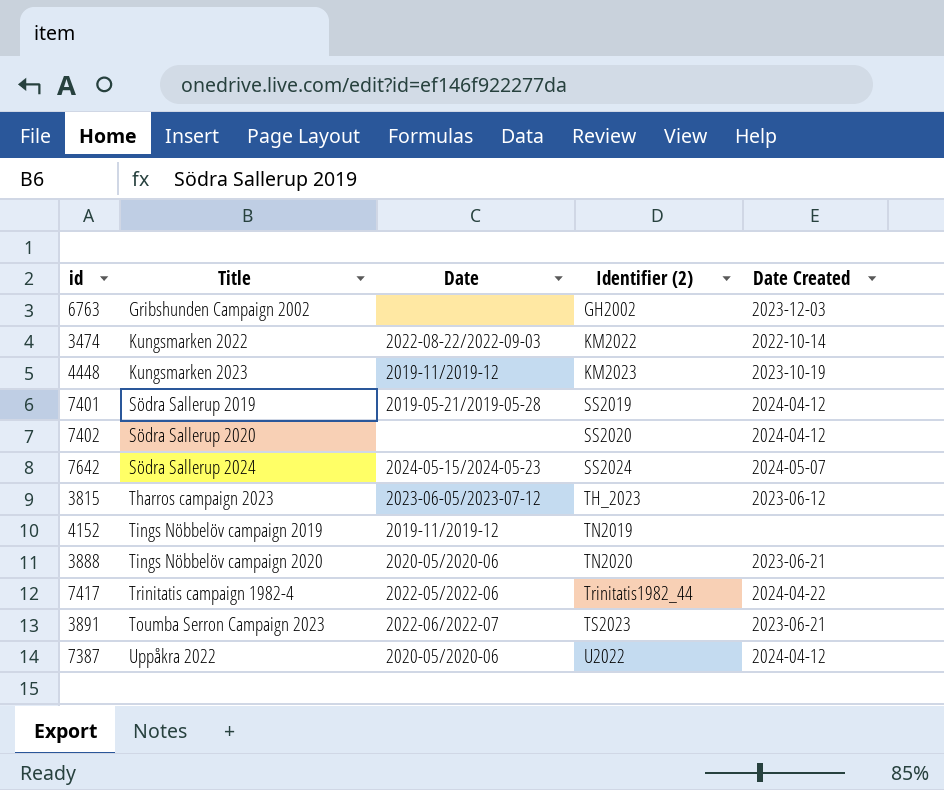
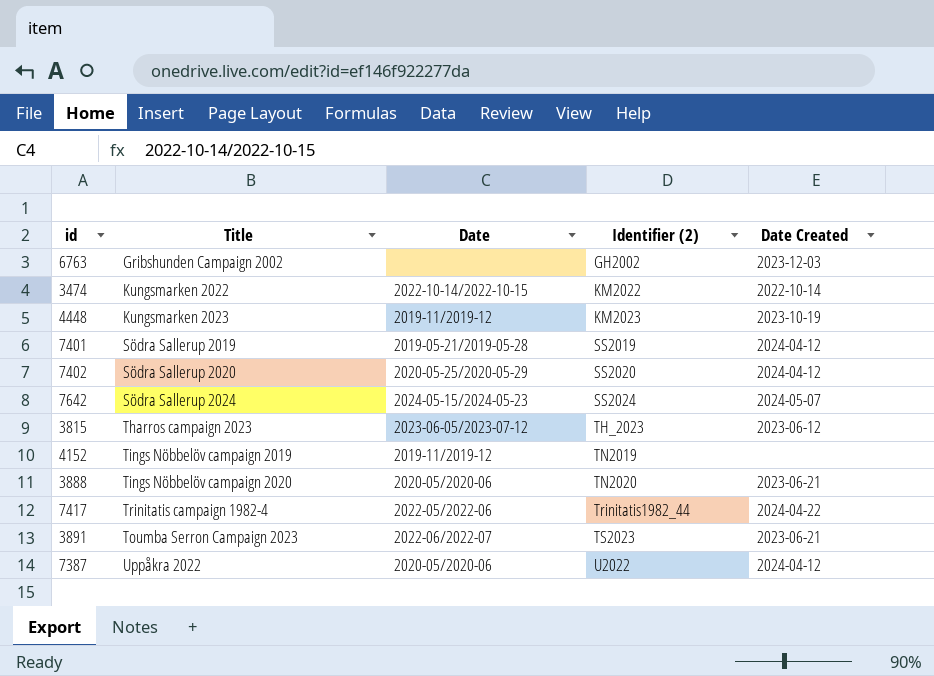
3474 | Date: 2022-08-22/2022-09-03 -> 2022-10-14/2022-10-15
7402 | Date: none -> 2020-05-25/2020-05-29

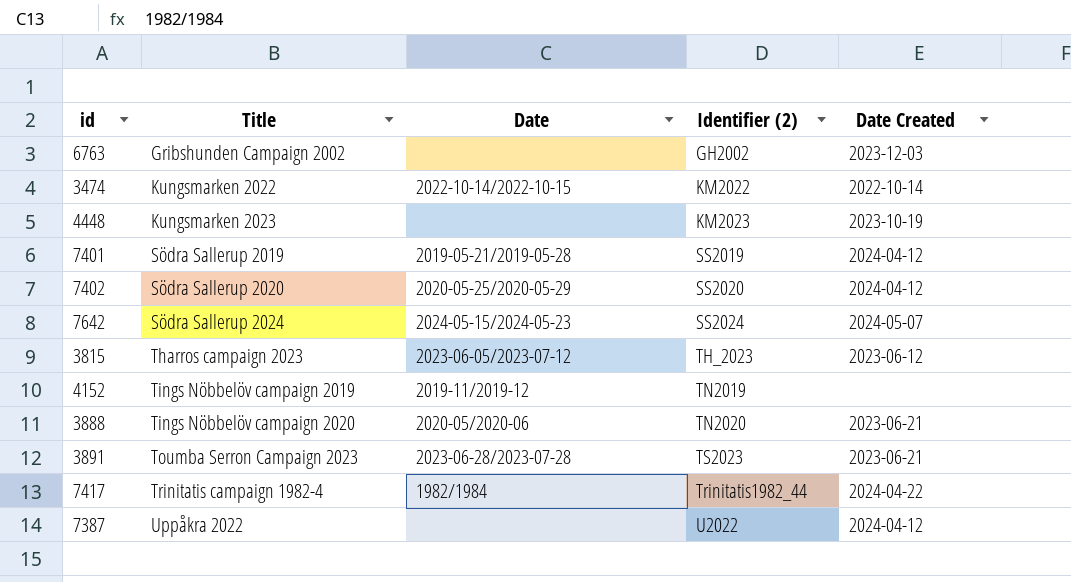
row order: Identifier (2) ascending -> Title ascending
4448 | Date: 2019-11/2019-12 -> none
3891 | Date: 2022-06/2022-07 -> 2023-06-28/2023-07-28
7417 | Date: 2022-05/2022-06 -> 1982/1984
7387 | Date: 2020-05/2020-06 -> none

